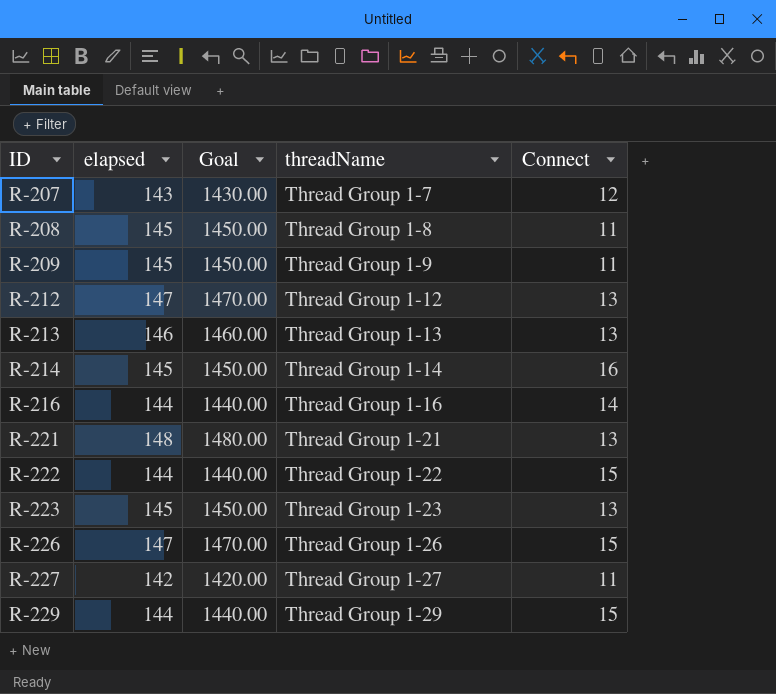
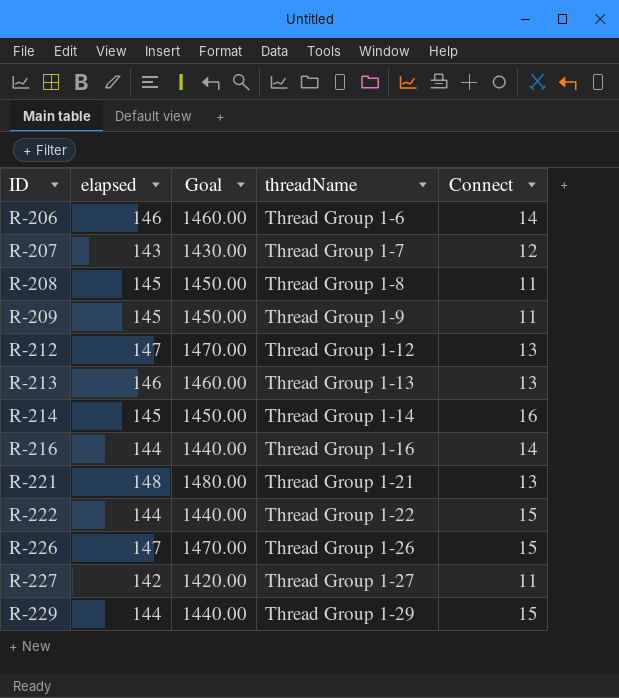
row R-223: 145 | 1450.00 | Thread Group 1-23 | 13 -> none
row R-206: none -> 146 | 1460.00 | Thread Group 1-6 | 14

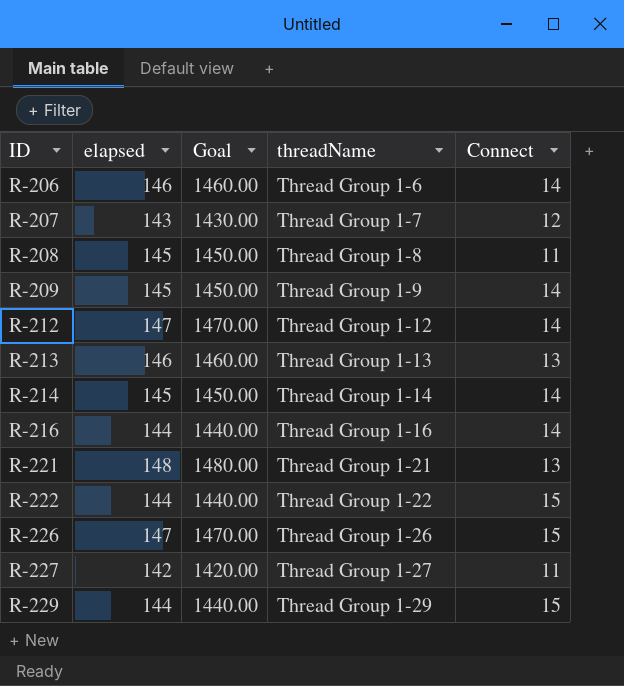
R-209 | Connect: 11 -> 14
R-212 | Connect: 13 -> 14
R-214 | Connect: 16 -> 14

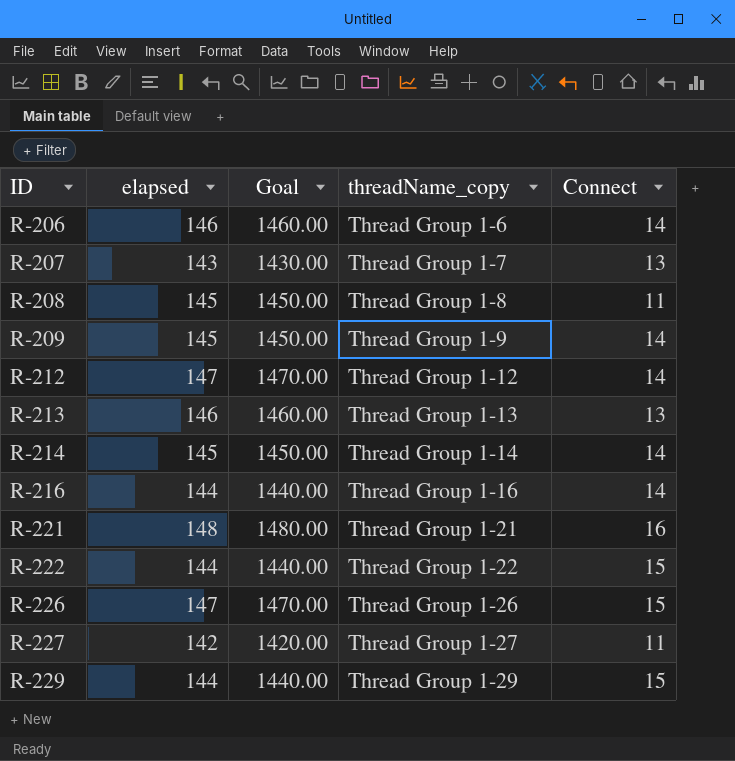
column name: threadName -> threadName_copy
R-207 | Connect: 12 -> 13
R-221 | Connect: 13 -> 16

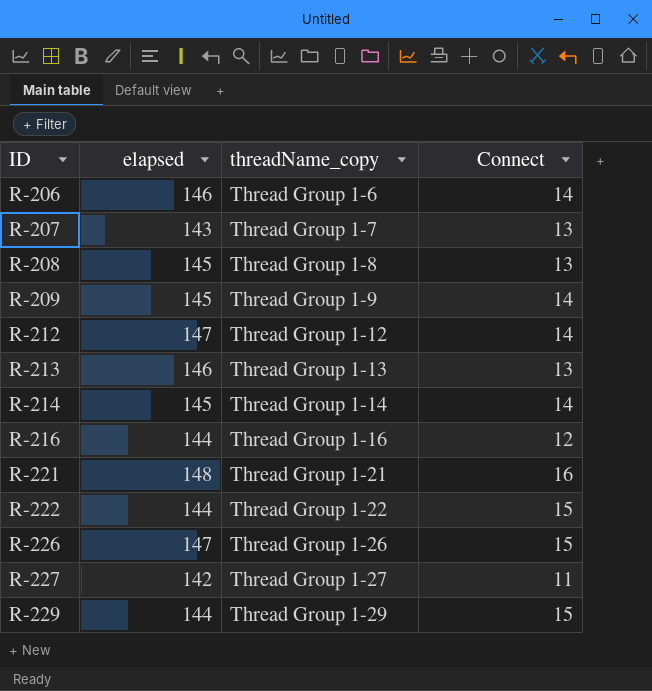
column Goal | formula: [elapsed] * 10 -> none
R-208 | Connect: 11 -> 13
R-216 | Connect: 14 -> 12

